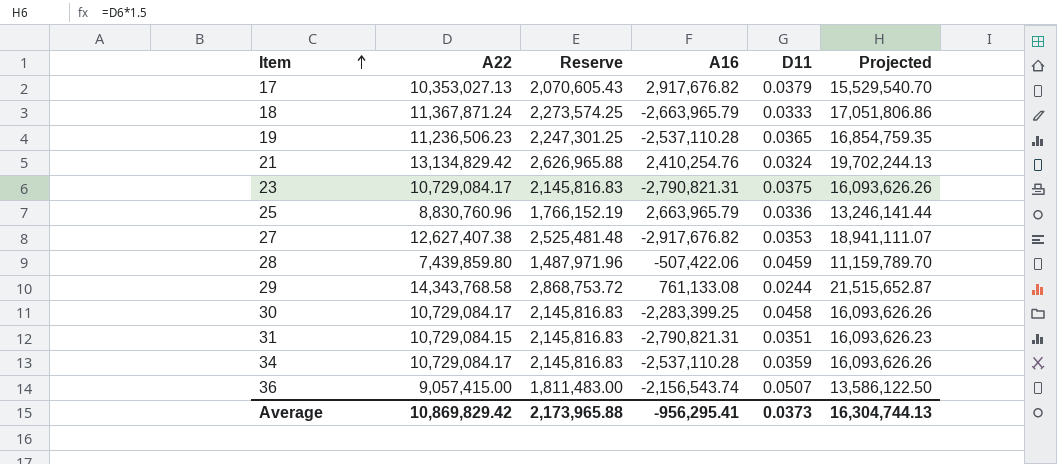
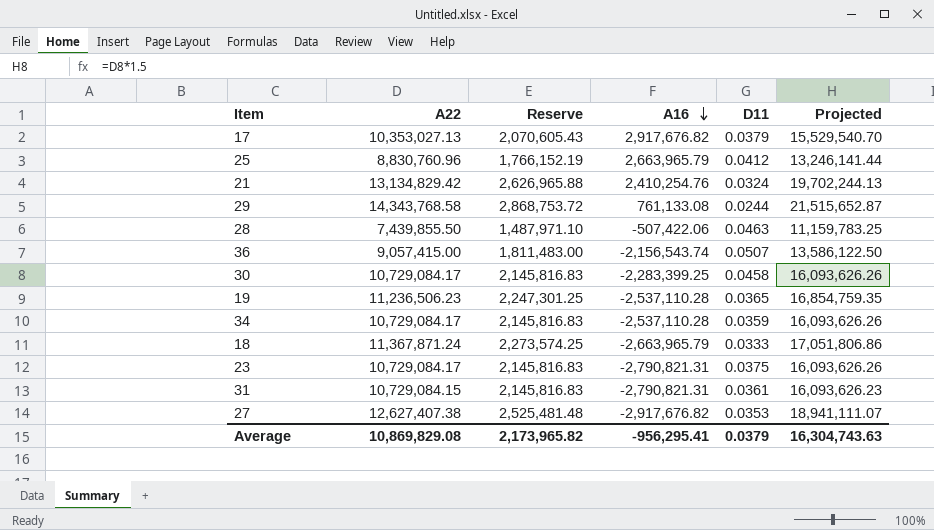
row order: Item ascending -> A16 descending
25 | D11: 0.0336 -> 0.0412
28 | A22: 7,439,859.80 -> 7,439,855.50
28 | Reserve: 1,487,971.96 -> 1,487,971.10
28 | D11: 0.0459 -> 0.0463
28 | Projected: 11,159,789.70 -> 11,159,783.25
31 | D11: 0.0351 -> 0.0361
Average | A22: 10,869,829.42 -> 10,869,829.08
Average | Reserve: 2,173,965.88 -> 2,173,965.82
Average | D11: 0.0373 -> 0.0379
Average | Projected: 16,304,744.13 -> 16,304,743.63

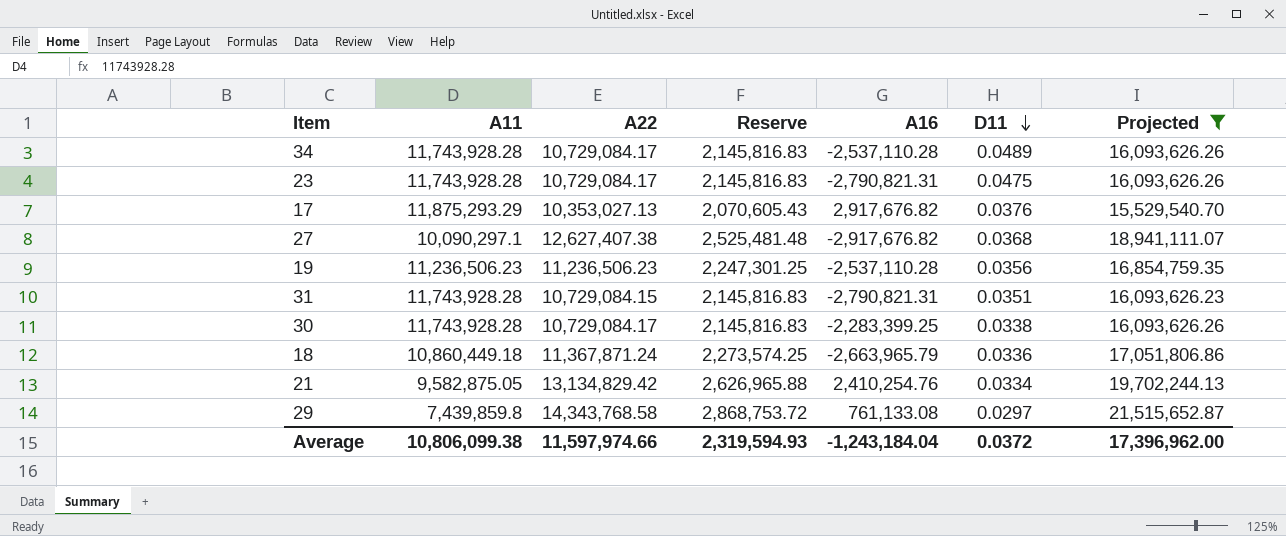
filter: none -> Projected >= 15,529,540.70
row order: A16 descending -> D11 descending
column A11 | position: none -> 2
34 | D11: 0.0359 -> 0.0489
23 | D11: 0.0375 -> 0.0475
17 | D11: 0.0379 -> 0.0376
27 | D11: 0.0353 -> 0.0368
19 | D11: 0.0365 -> 0.0356
31 | D11: 0.0361 -> 0.0351
30 | D11: 0.0458 -> 0.0338
18 | D11: 0.0333 -> 0.0336
21 | D11: 0.0324 -> 0.0334
29 | D11: 0.0244 -> 0.0297
Average | A22: 10,869,829.08 -> 11,597,974.66
Average | Reserve: 2,173,965.82 -> 2,319,594.93
Average | A16: -956,295.41 -> -1,243,184.04
Average | D11: 0.0379 -> 0.0372
Average | Projected: 16,304,743.63 -> 17,396,962.00

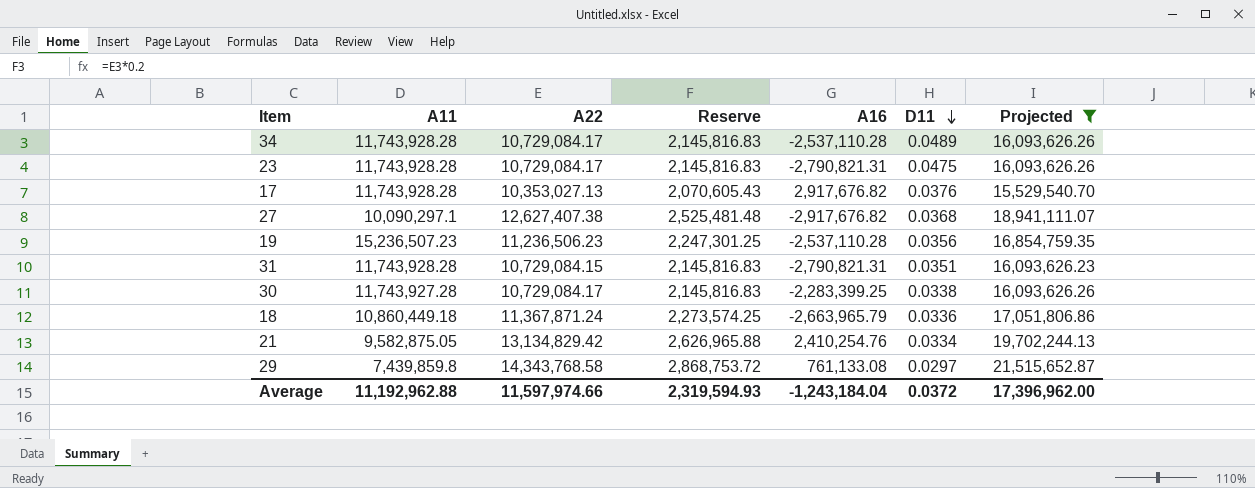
17 | A11: 11,875,293.29 -> 11,743,928.28
19 | A11: 11,236,506.23 -> 15,236,507.23
30 | A11: 11,743,928.28 -> 11,743,927.28
Average | A11: 10,806,099.38 -> 11,192,962.88

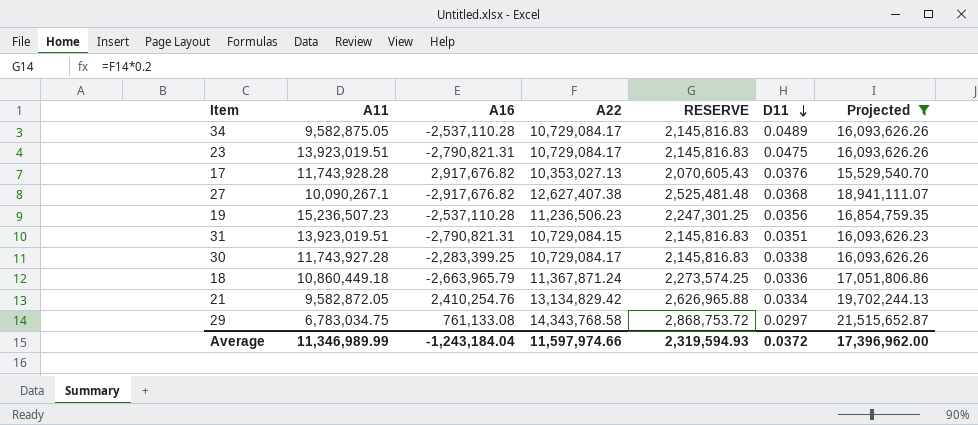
column A16 | position: 5 -> 3
column name: Reserve -> RESERVE
34 | A11: 11,743,928.28 -> 9,582,875.05
23 | A11: 11,743,928.28 -> 13,923,019.51
27 | A11: 10,090,297.1 -> 10,090,267.1
31 | A11: 11,743,928.28 -> 13,923,019.51
21 | A11: 9,582,875.05 -> 9,582,872.05
29 | A11: 7,439,859.8 -> 6,783,034.75
Average | A11: 11,192,962.88 -> 11,346,989.99

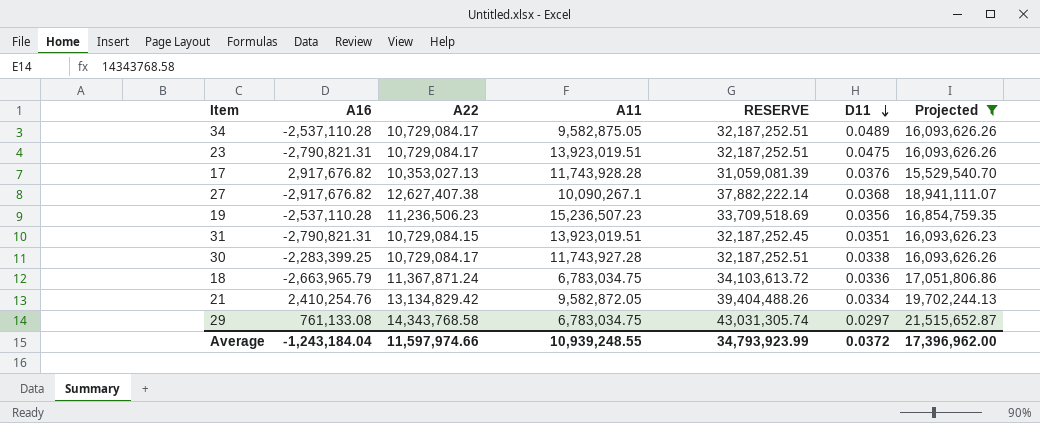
column A11 | position: 2 -> 4
column RESERVE | formula: [A22] * 0.2 -> [A22] * 3
18 | A11: 10,860,449.18 -> 6,783,034.75
Average | A11: 11,346,989.99 -> 10,939,248.55
Average | RESERVE: 2,319,594.93 -> 34,793,923.99

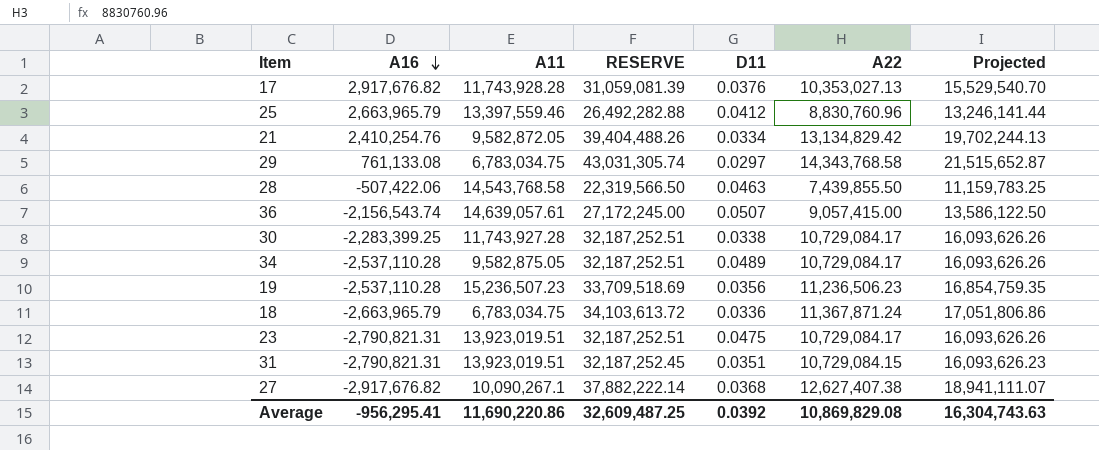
filter: Projected >= 15,529,540.70 -> none
row order: D11 descending -> A16 descending
column A22 | position: 3 -> 6
Average | A16: -1,243,184.04 -> -956,295.41
Average | A11: 10,939,248.55 -> 11,690,220.86
Average | RESERVE: 34,793,923.99 -> 32,609,487.25
Average | D11: 0.0372 -> 0.0392
Average | A22: 11,597,974.66 -> 10,869,829.08
Average | Projected: 17,396,962.00 -> 16,304,743.63

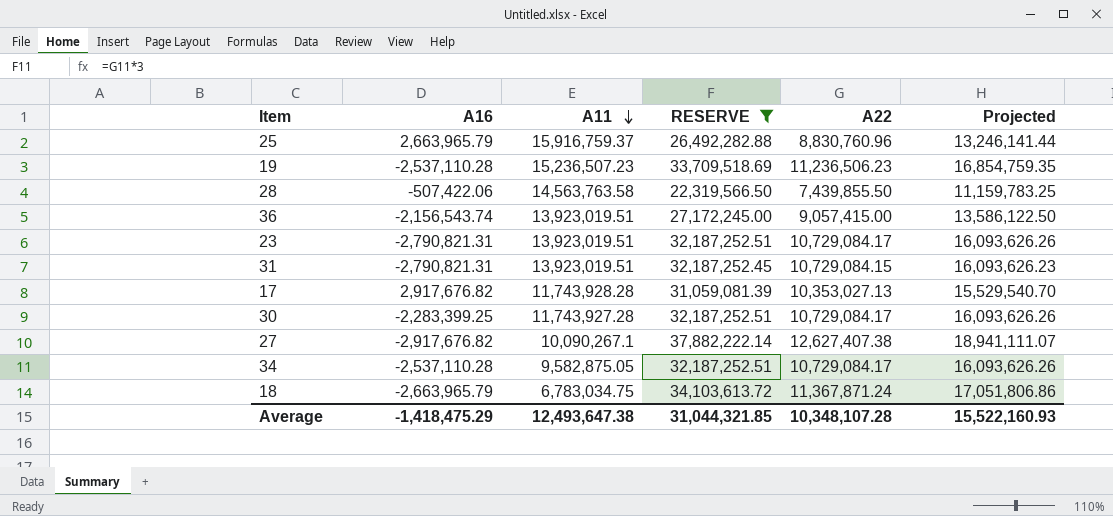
filter: none -> RESERVE <= 37,882,222.14
row order: A16 descending -> A11 descending
column D11 | position: 5 -> none
25 | A11: 13,397,559.46 -> 15,916,759.37
28 | A11: 14,543,768.58 -> 14,563,763.58
36 | A11: 14,639,057.61 -> 13,923,019.51
Average | A16: -956,295.41 -> -1,418,475.29
Average | A11: 11,690,220.86 -> 12,493,647.38
Average | RESERVE: 32,609,487.25 -> 31,044,321.85
Average | A22: 10,869,829.08 -> 10,348,107.28
Average | Projected: 16,304,743.63 -> 15,522,160.93

